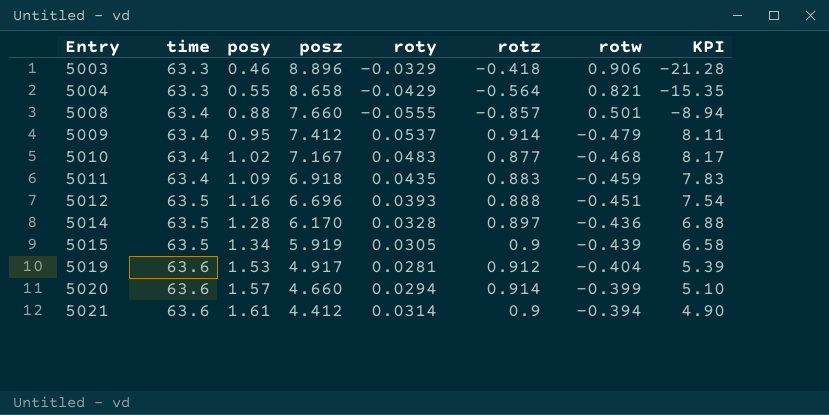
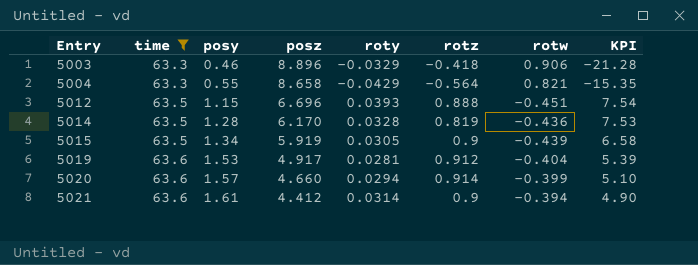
filter: none -> time != 63.4
5012 | posy: 1.16 -> 1.15
5014 | rotz: 0.897 -> 0.819
5014 | KPI: 6.88 -> 7.53

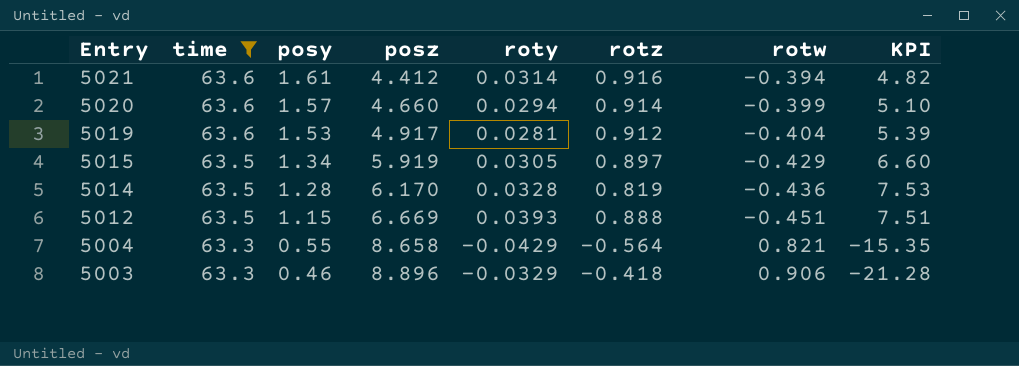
row order: Entry ascending -> Entry descending
5021 | rotz: 0.9 -> 0.916
5021 | KPI: 4.90 -> 4.82
5015 | rotz: 0.9 -> 0.897
5015 | rotw: -0.439 -> -0.429
5015 | KPI: 6.58 -> 6.60
5012 | posz: 6.696 -> 6.669
5012 | KPI: 7.54 -> 7.51

